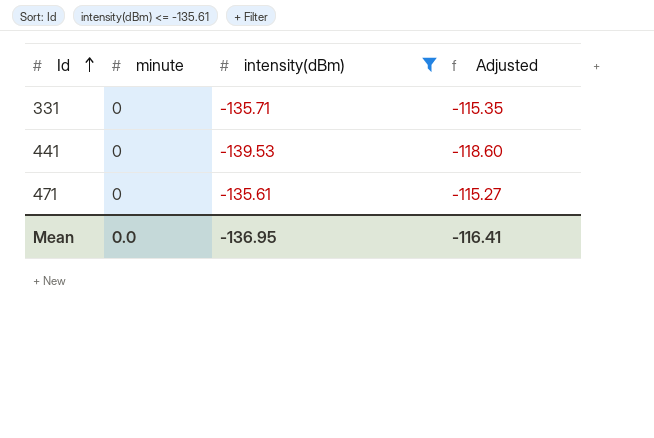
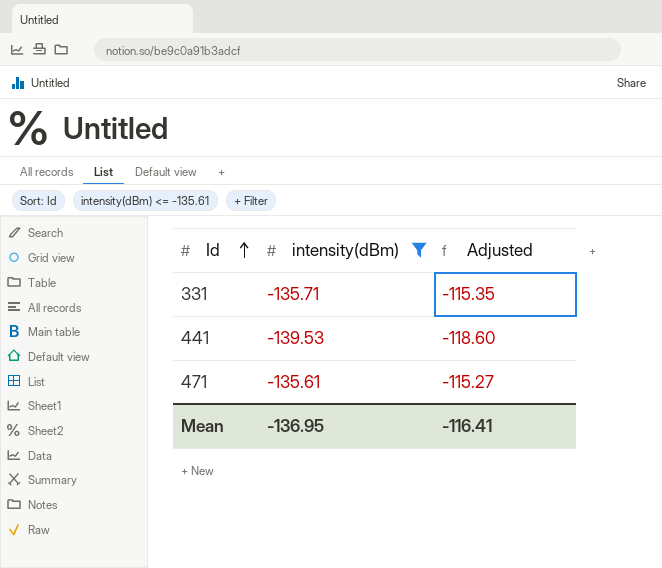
column minute | position: 2 -> none

